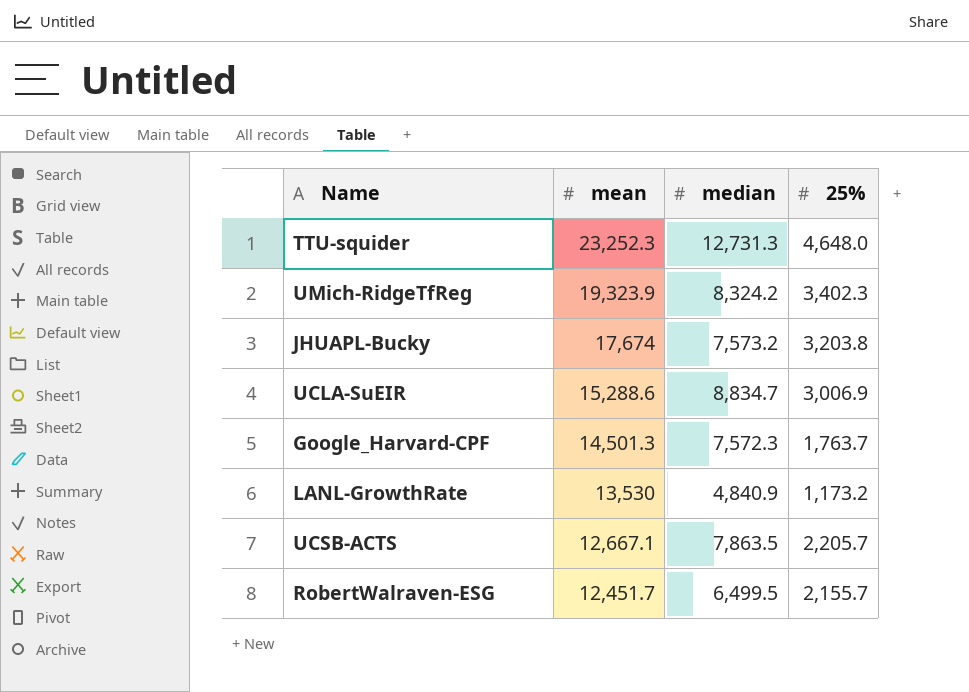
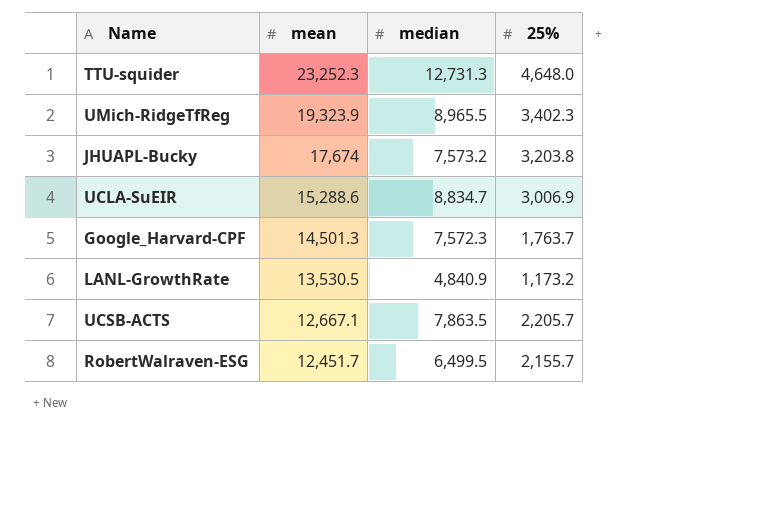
UMich-RidgeTfReg | median: 8,324.2 -> 8,965.5
LANL-GrowthRate | mean: 13,530 -> 13,530.5

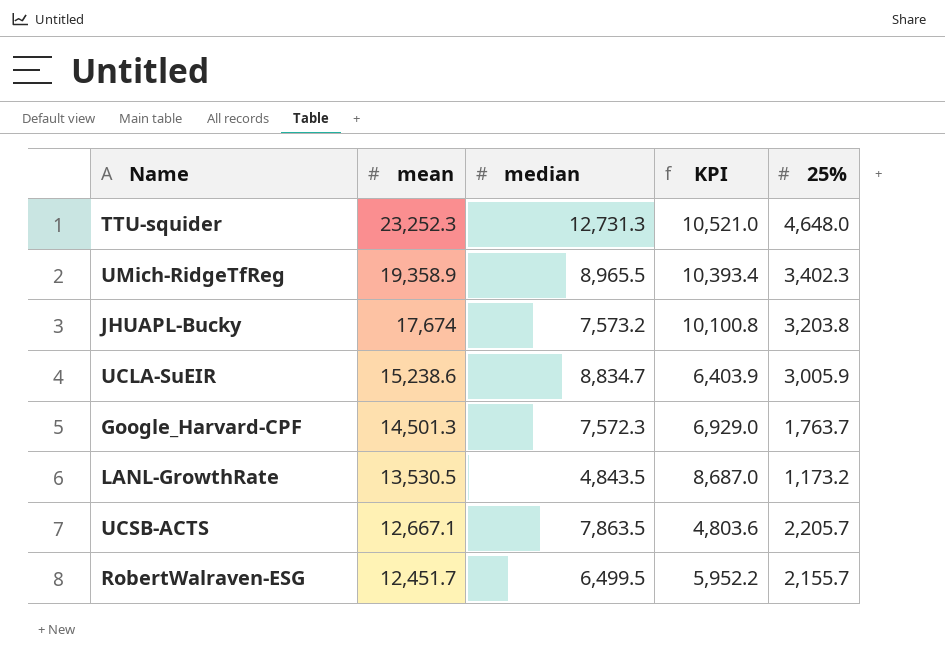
column KPI | formula: none -> [mean] - [median]
UMich-RidgeTfReg | mean: 19,323.9 -> 19,358.9
UCLA-SuEIR | mean: 15,288.6 -> 15,238.6
UCLA-SuEIR | 25%: 3,006.9 -> 3,005.9
LANL-GrowthRate | median: 4,840.9 -> 4,843.5

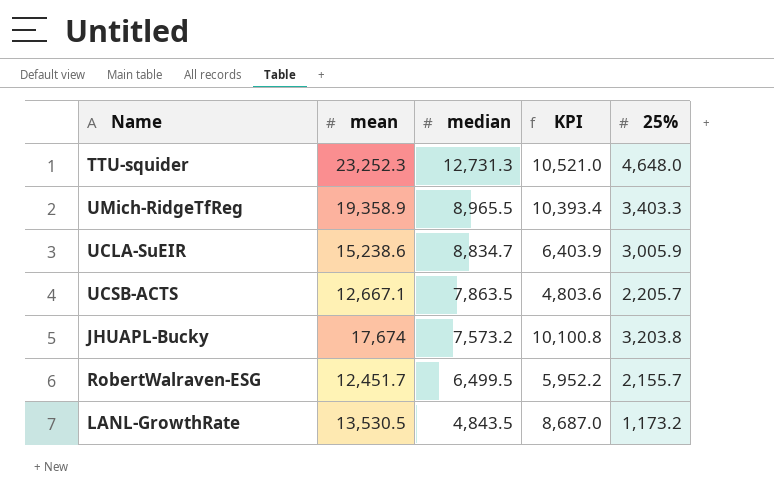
row order: mean descending -> median descending
row Google_Harvard-CPF: 14,501.3 | 7,572.3 | 6,929.0 | 1,763.7 -> none
UMich-RidgeTfReg | 25%: 3,402.3 -> 3,403.3

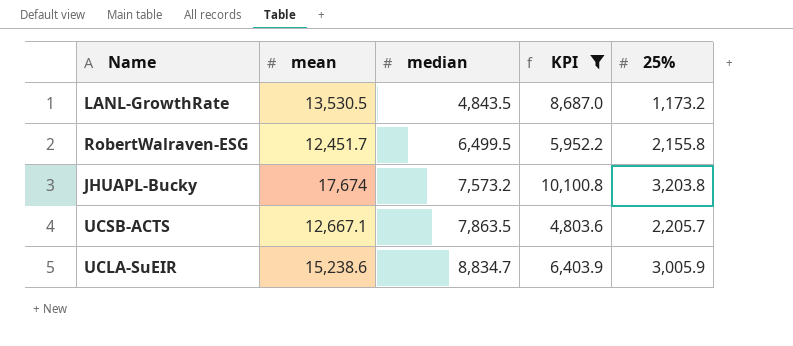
filter: none -> KPI <= 10,100.8
row order: median descending -> median ascending
RobertWalraven-ESG | 25%: 2,155.7 -> 2,155.8

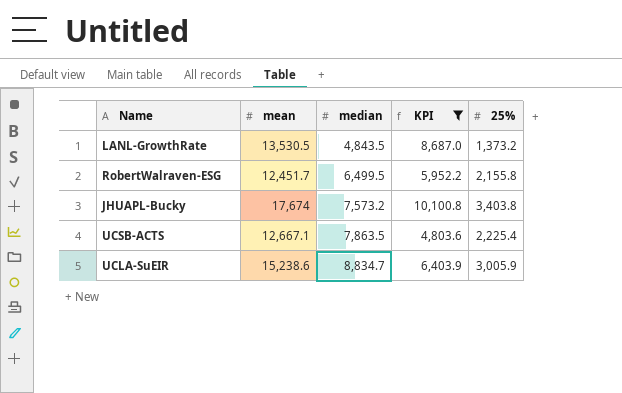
LANL-GrowthRate | 25%: 1,173.2 -> 1,373.2
JHUAPL-Bucky | 25%: 3,203.8 -> 3,403.8
UCSB-ACTS | 25%: 2,205.7 -> 2,225.4

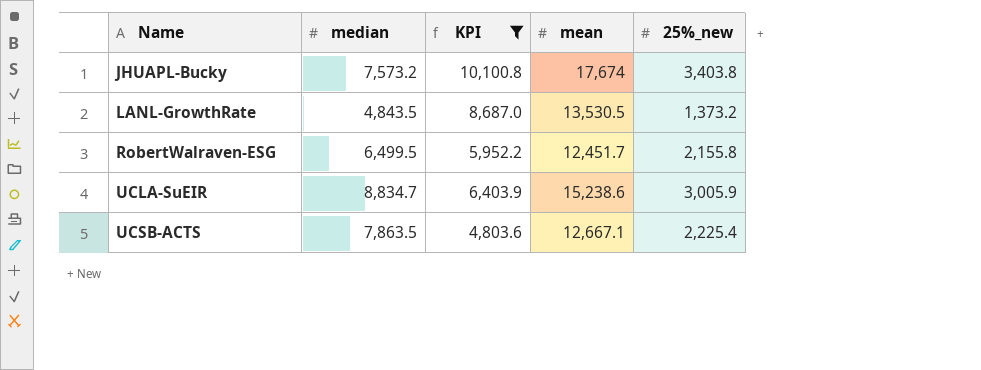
row order: median ascending -> Name ascending
column mean | position: 2 -> 4
column name: 25% -> 25%_new

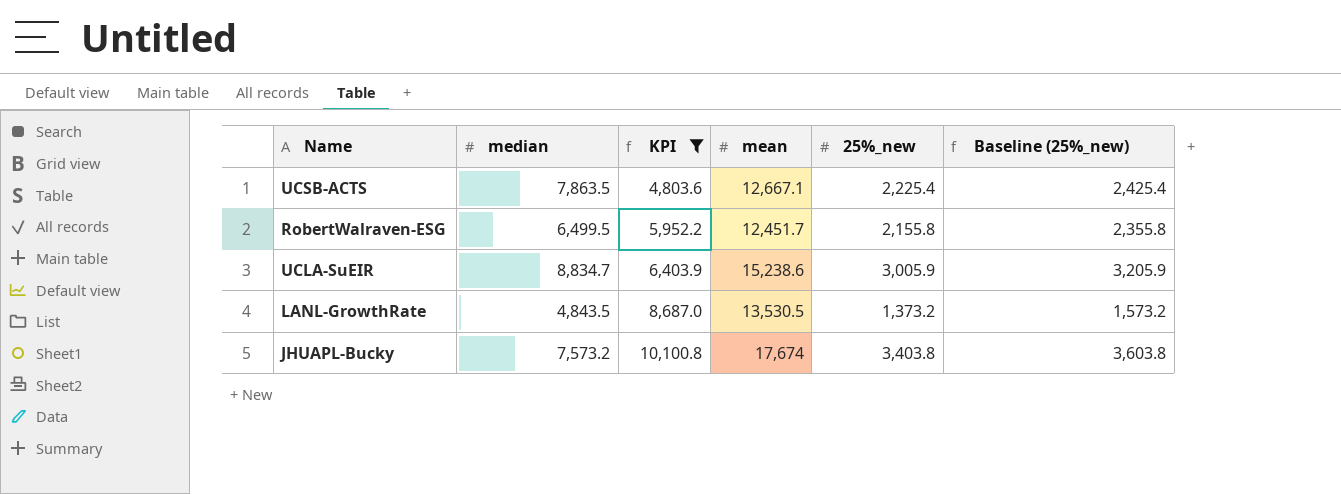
row order: Name ascending -> KPI ascending
column Baseline (25%_new) | formula: none -> [25%_new] + 200

